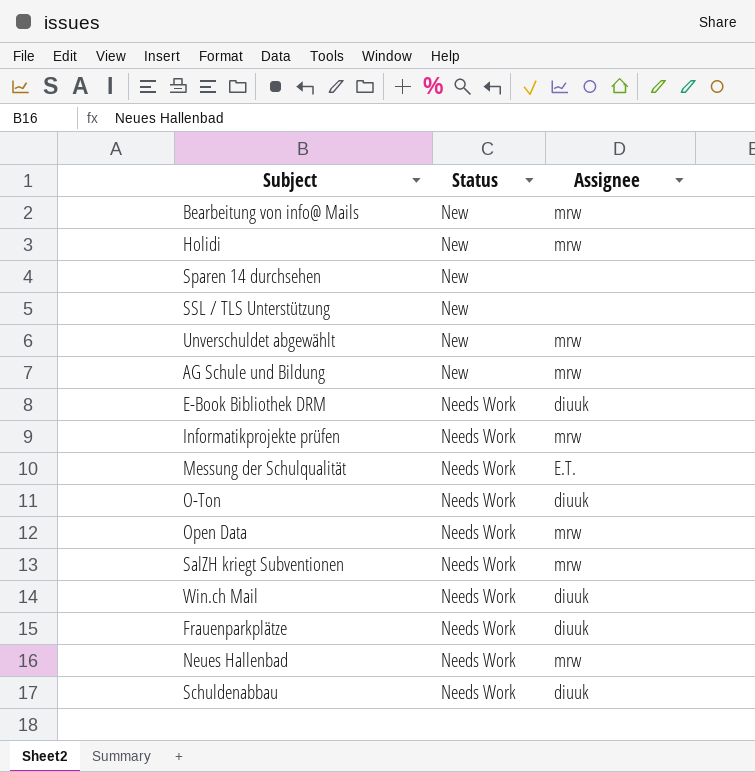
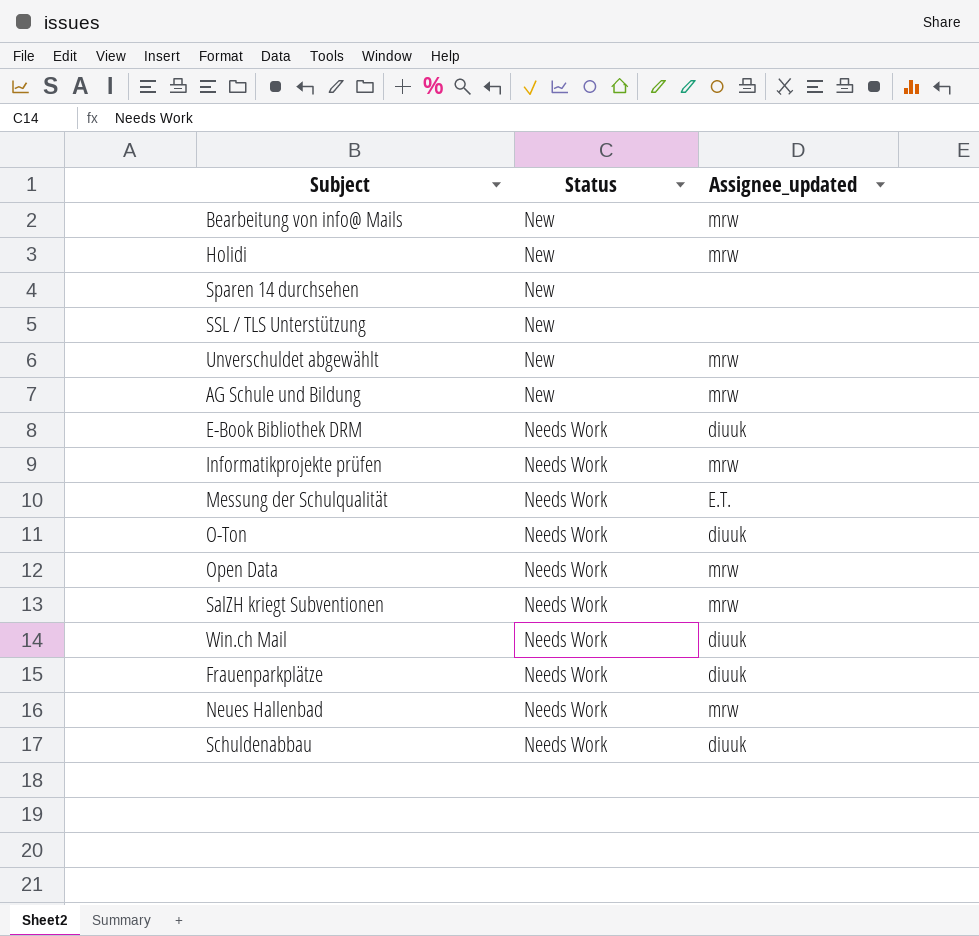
column name: Assignee -> Assignee_updated

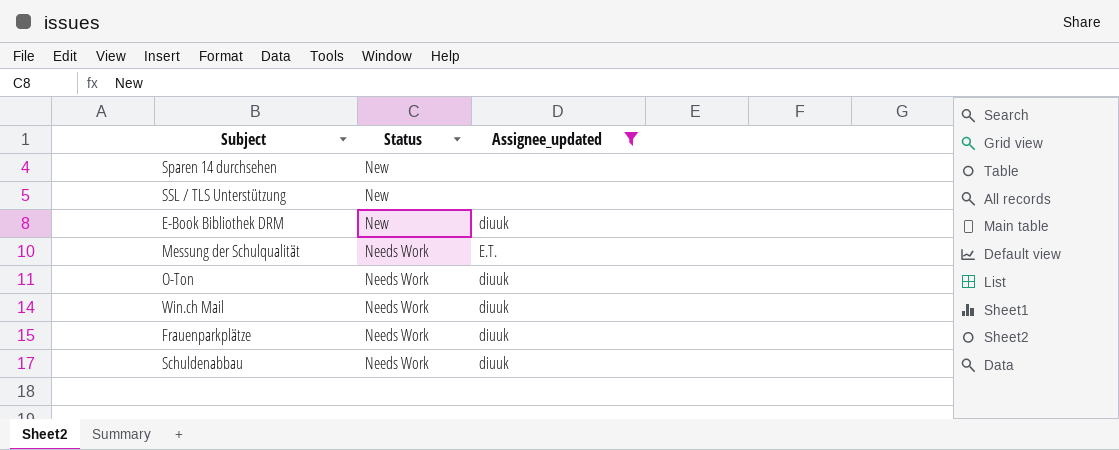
filter: none -> Assignee_updated != mrw
E-Book Bibliothek DRM | Status: Needs Work -> New

